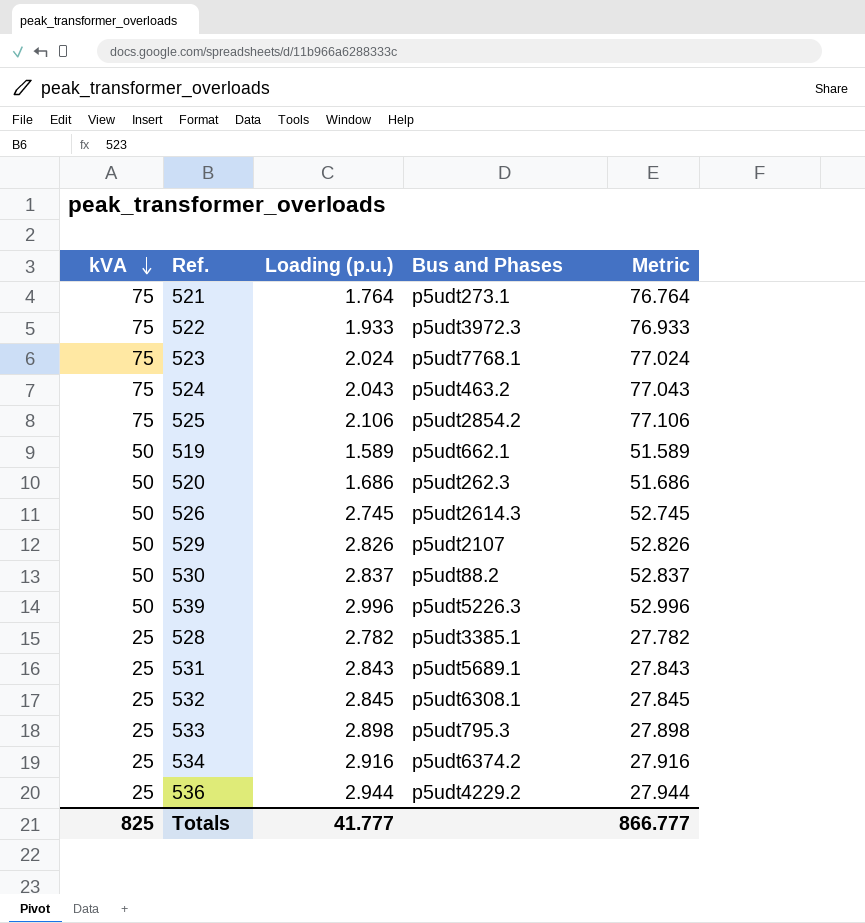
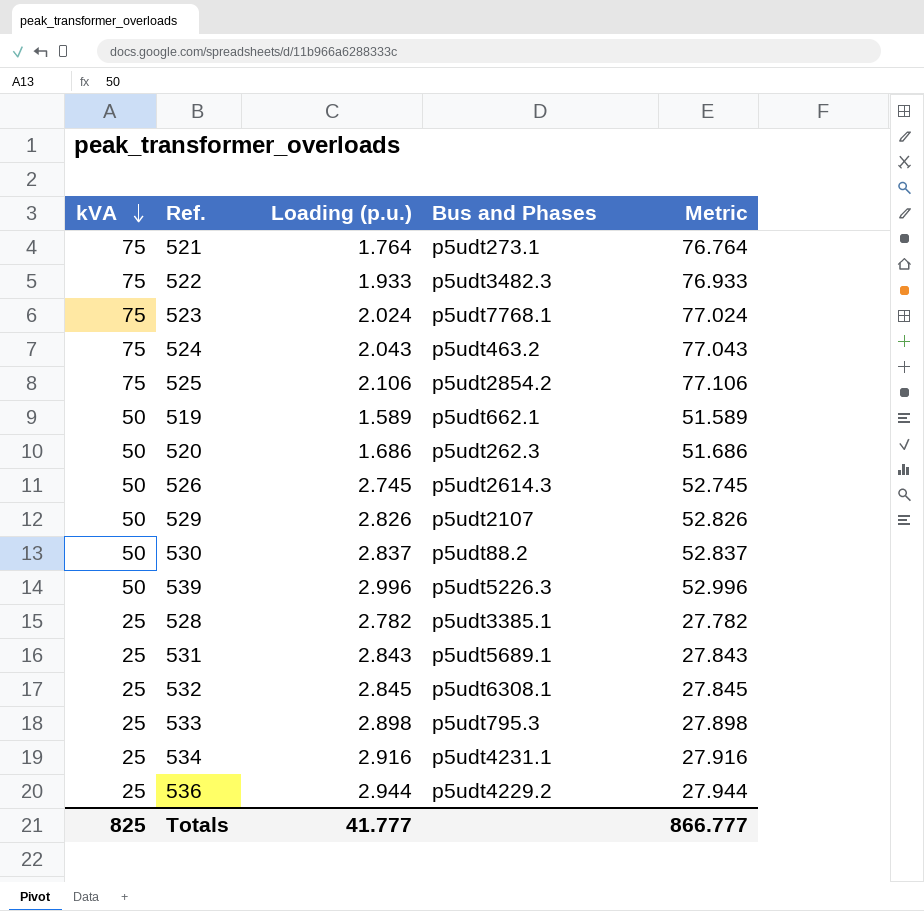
522 | Bus and Phases: p5udt3972.3 -> p5udt3482.3
534 | Bus and Phases: p5udt6374.2 -> p5udt4231.1

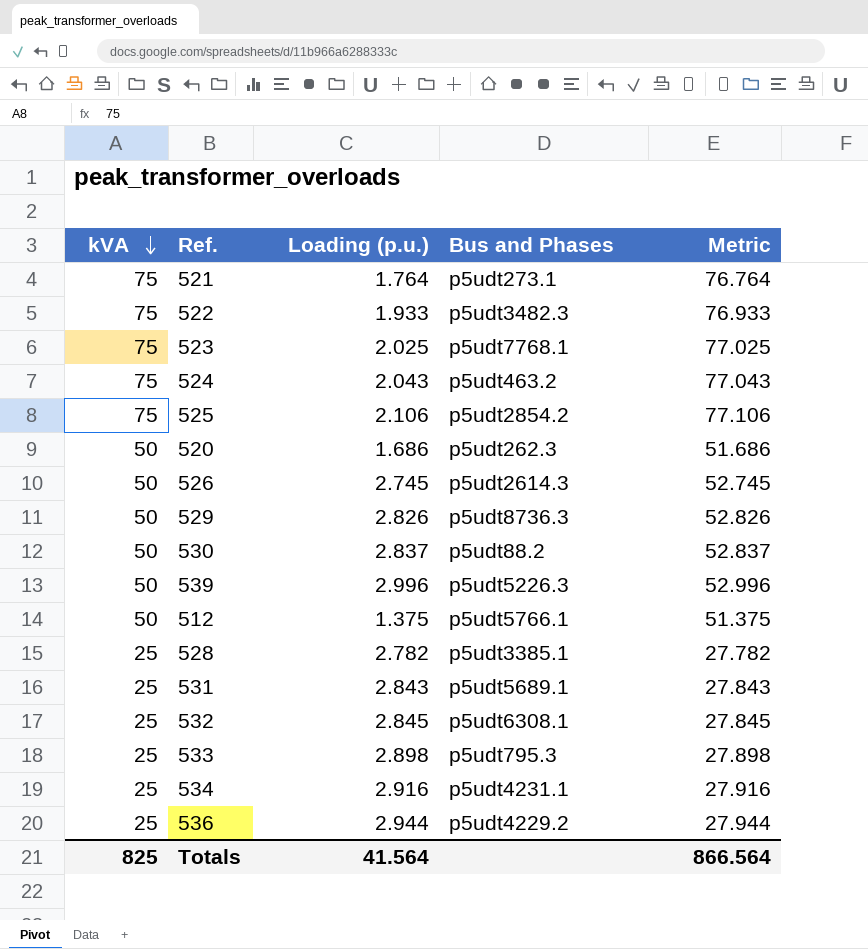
row 519: 50 | 1.589 | p5udt662.1 | 51.589 -> none
523 | Loading (p.u.): 2.024 -> 2.025
523 | Metric: 77.024 -> 77.025
529 | Bus and Phases: p5udt2107 -> p5udt8736.3
row 512: none -> 50 | 1.375 | p5udt5766.1 | 51.375
Totals | Loading (p.u.): 41.777 -> 41.564
Totals | Metric: 866.777 -> 866.564

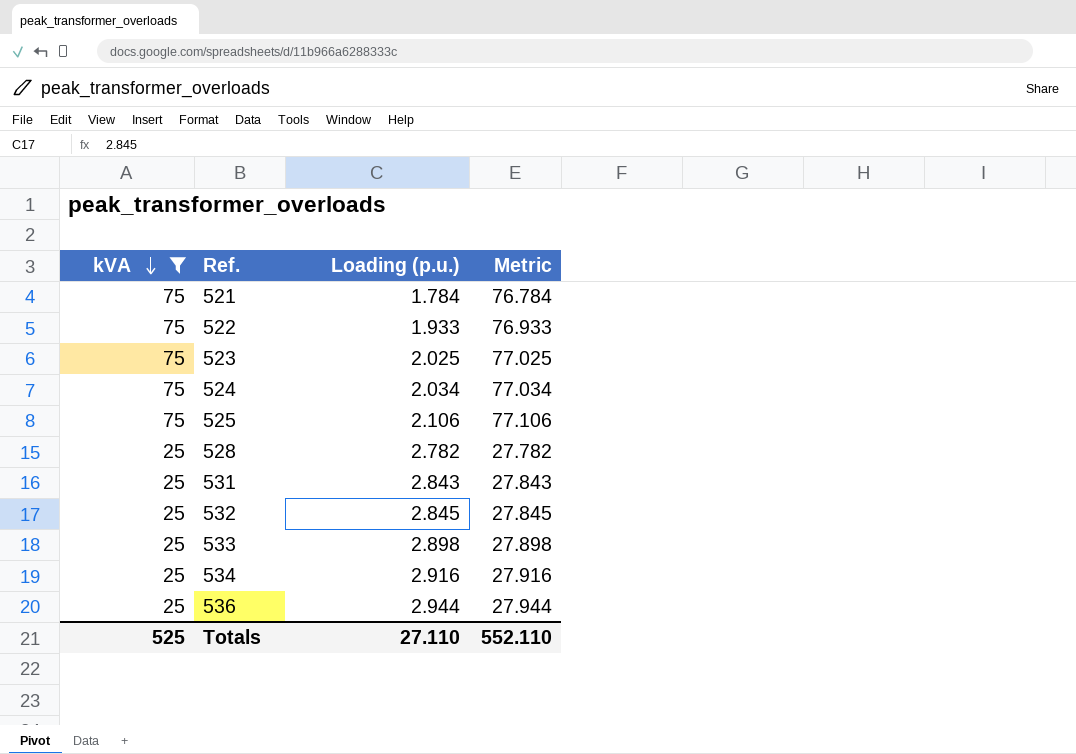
filter: none -> kVA != 50
column Bus and Phases | position: 4 -> none
521 | Loading (p.u.): 1.764 -> 1.784
521 | Metric: 76.764 -> 76.784
524 | Loading (p.u.): 2.043 -> 2.034
524 | Metric: 77.043 -> 77.034
Totals | kVA: 825 -> 525
Totals | Loading (p.u.): 41.564 -> 27.110
Totals | Metric: 866.564 -> 552.110

